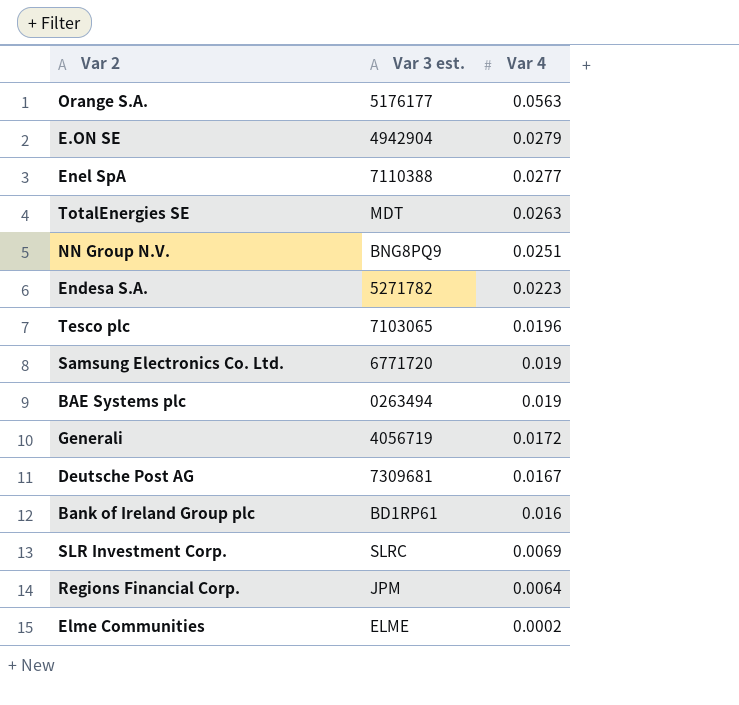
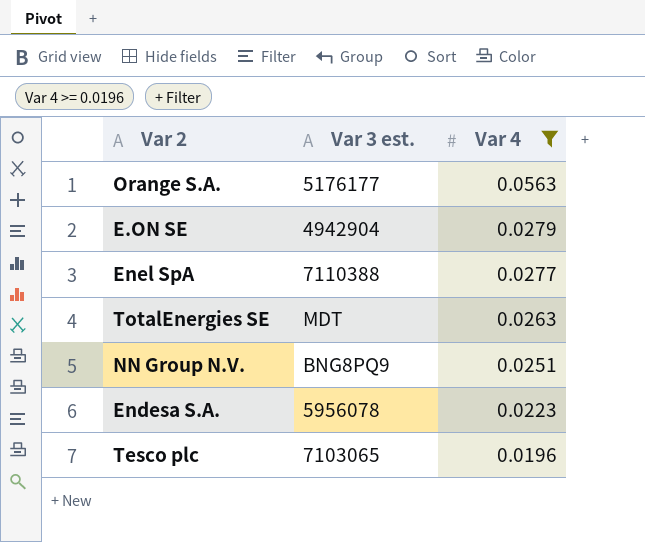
filter: none -> Var 4 >= 0.0196
Endesa S.A. | Var 3 est.: 5271782 -> 5956078

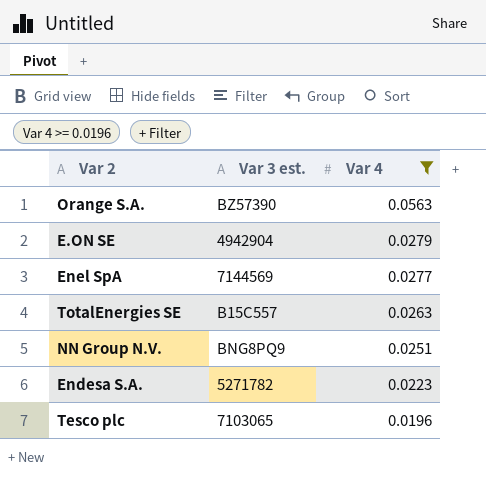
Orange S.A. | Var 3 est.: 5176177 -> BZ57390
Enel SpA | Var 3 est.: 7110388 -> 7144569
TotalEnergies SE | Var 3 est.: MDT -> B15C557
Endesa S.A. | Var 3 est.: 5956078 -> 5271782

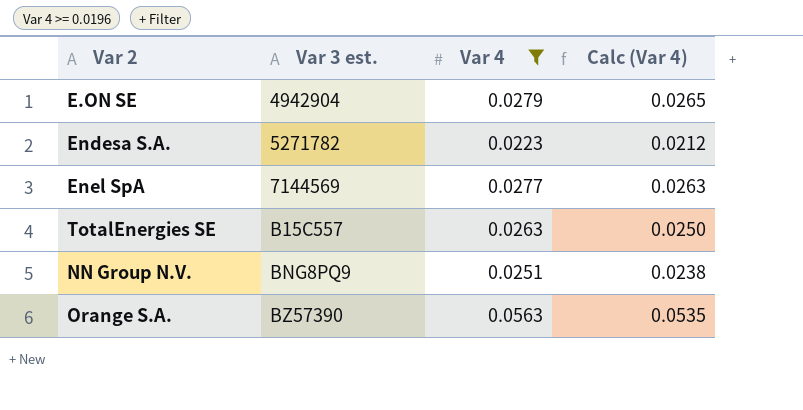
row order: Var 4 descending -> Var 3 est. ascending
column Calc (Var 4) | formula: none -> [Var 4] * 0.95
row Tesco plc: 7103065 | 0.0196 -> none

